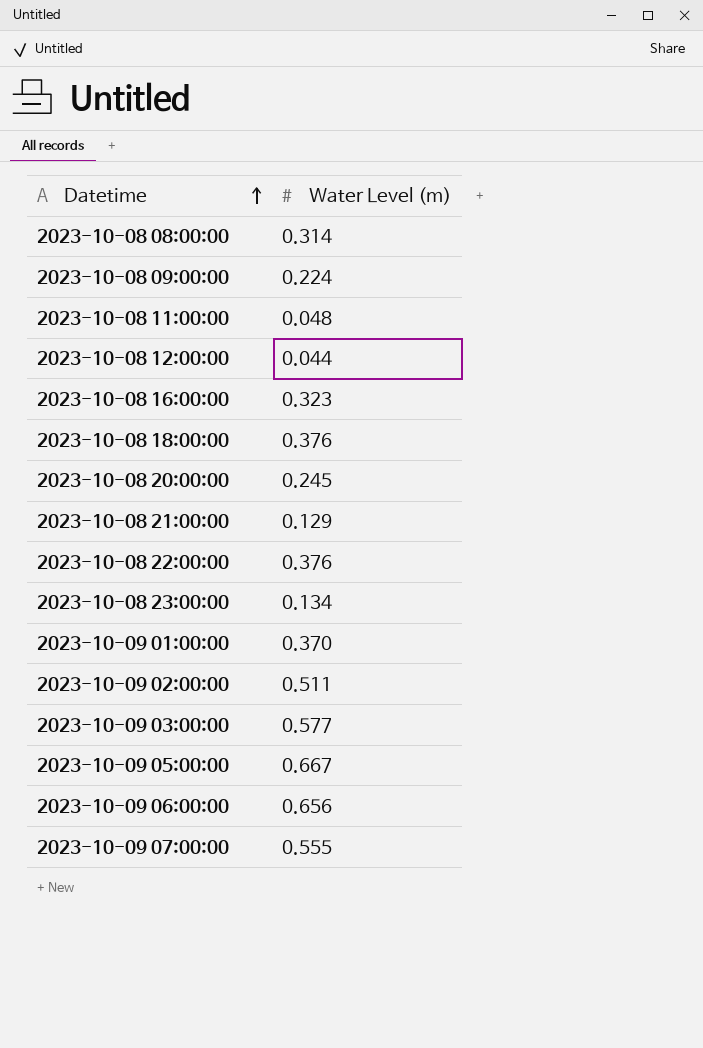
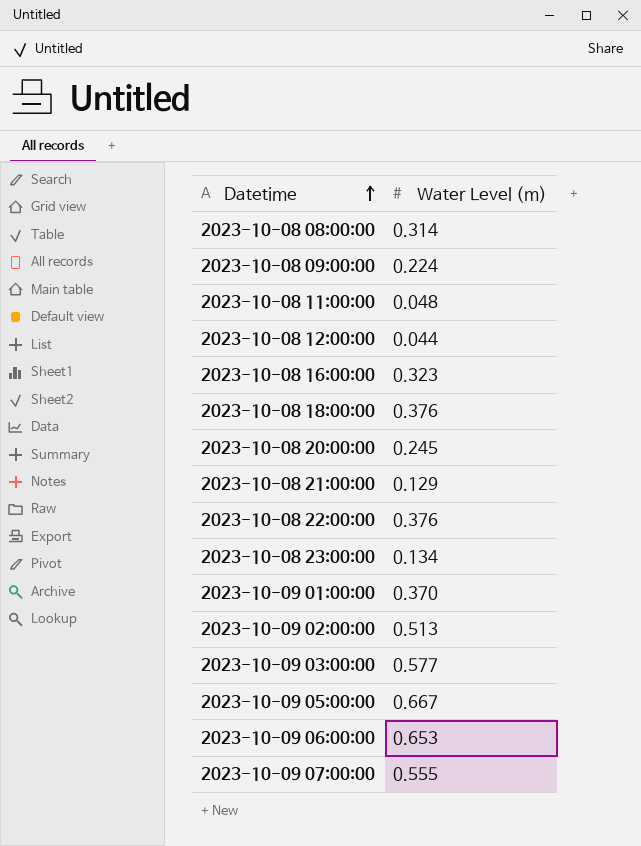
2023-10-09 02:00:00 | Water Level (m): 0.511 -> 0.513
2023-10-09 06:00:00 | Water Level (m): 0.656 -> 0.653

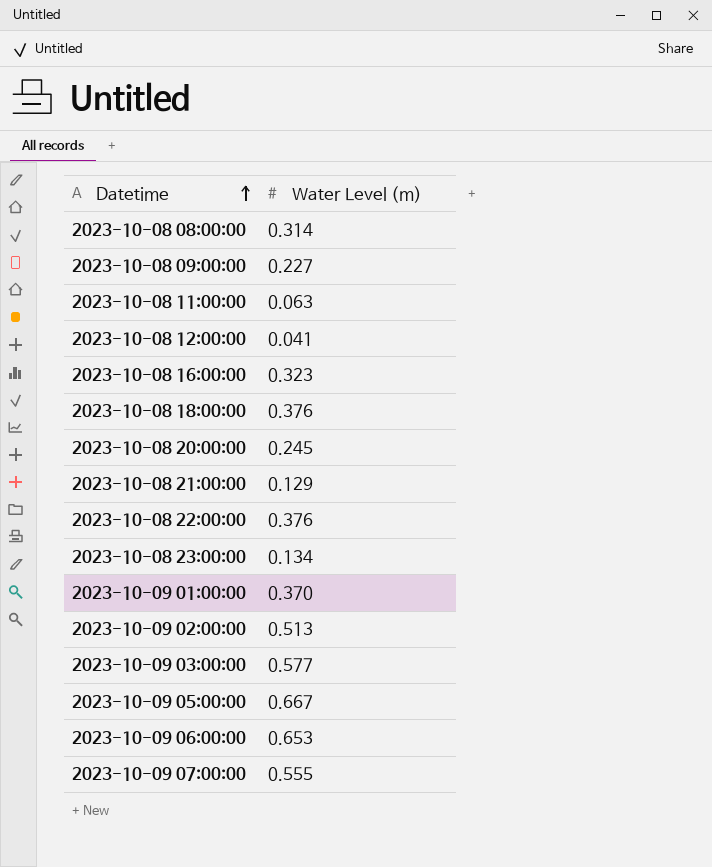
2023-10-08 09:00:00 | Water Level (m): 0.224 -> 0.227
2023-10-08 11:00:00 | Water Level (m): 0.048 -> 0.063
2023-10-08 12:00:00 | Water Level (m): 0.044 -> 0.041

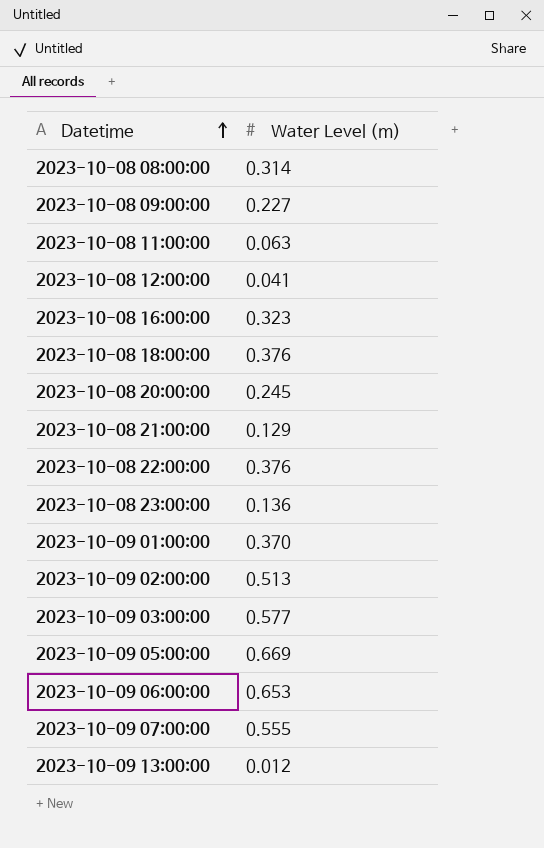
2023-10-08 23:00:00 | Water Level (m): 0.134 -> 0.136
2023-10-09 05:00:00 | Water Level (m): 0.667 -> 0.669
row 2023-10-09 13:00:00: none -> 0.012

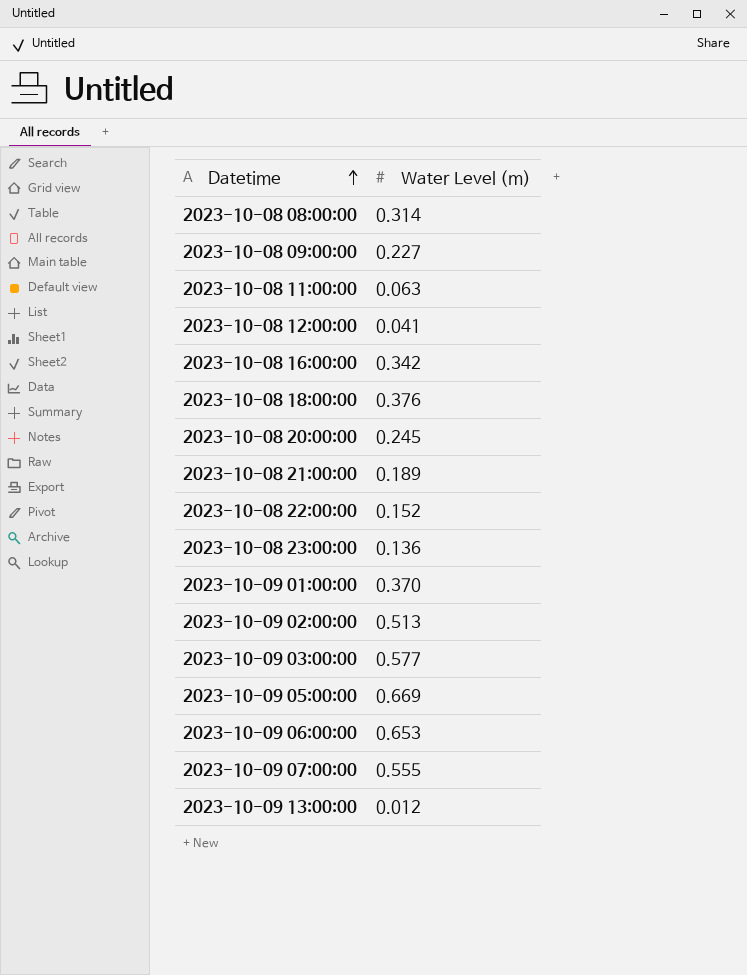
2023-10-08 16:00:00 | Water Level (m): 0.323 -> 0.342
2023-10-08 21:00:00 | Water Level (m): 0.129 -> 0.189
2023-10-08 22:00:00 | Water Level (m): 0.376 -> 0.152

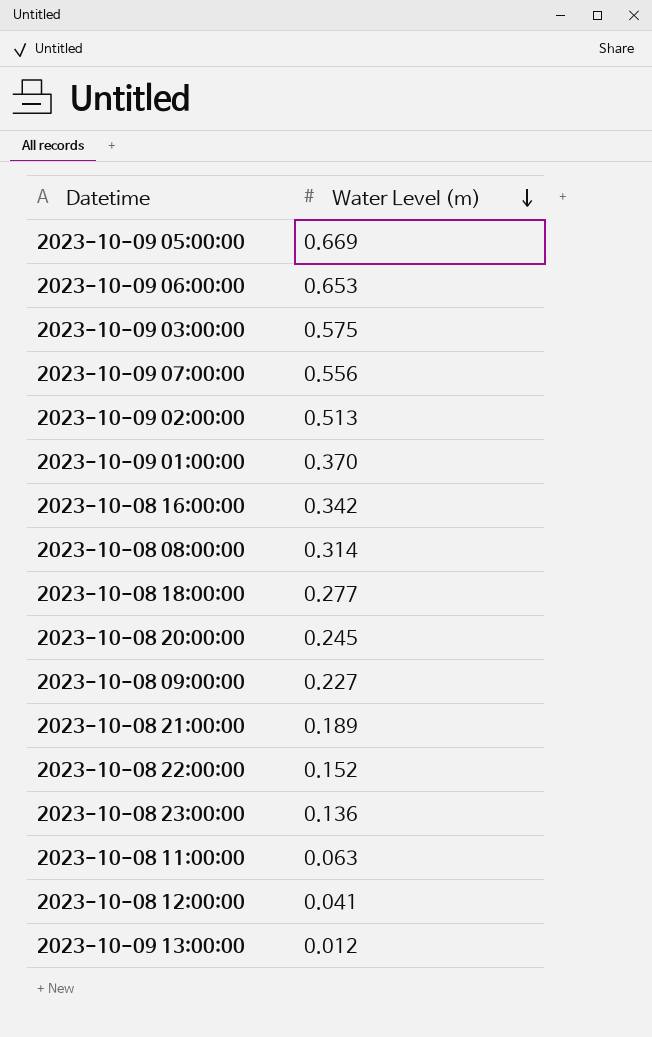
row order: Datetime ascending -> Water Level (m) descending
2023-10-09 03:00:00 | Water Level (m): 0.577 -> 0.575
2023-10-09 07:00:00 | Water Level (m): 0.555 -> 0.556
2023-10-08 18:00:00 | Water Level (m): 0.376 -> 0.277

